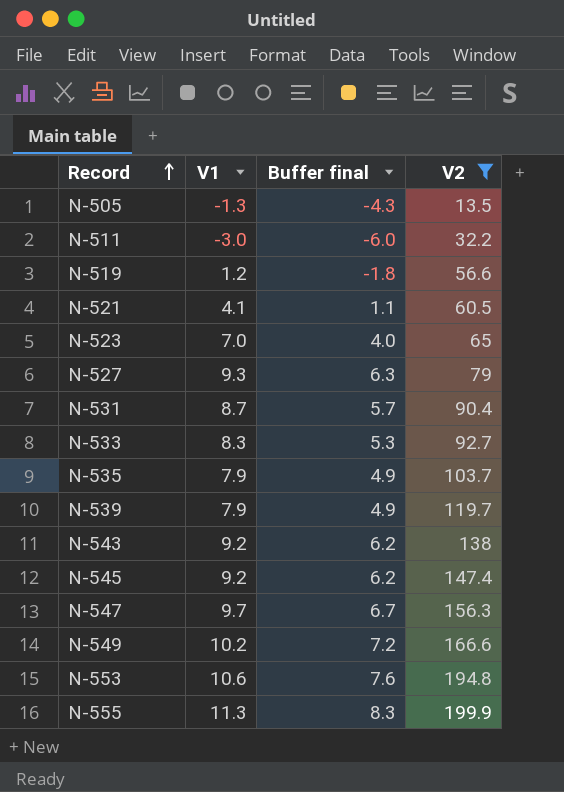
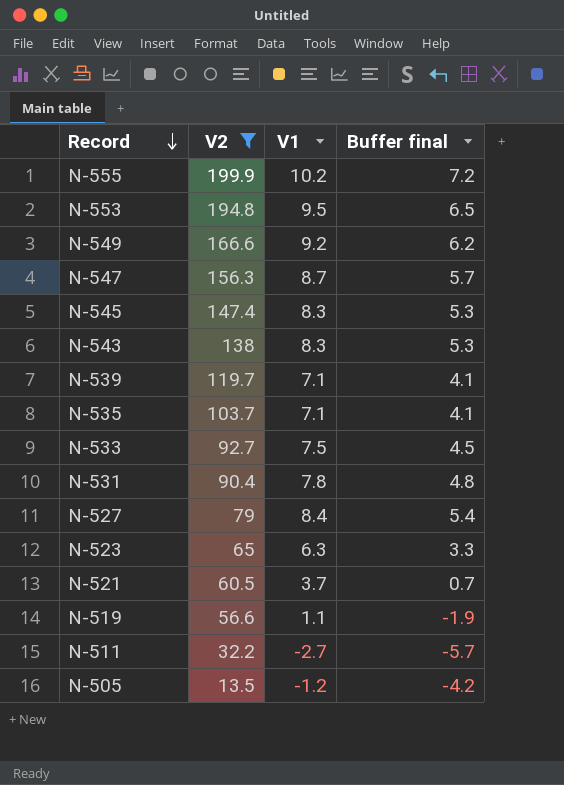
row order: Record ascending -> Record descending
column V2 | position: 4 -> 2
N-555 | V1: 11.3 -> 10.2
N-555 | Buffer final: 8.3 -> 7.2
N-553 | V1: 10.6 -> 9.5
N-553 | Buffer final: 7.6 -> 6.5
N-549 | V1: 10.2 -> 9.2
N-549 | Buffer final: 7.2 -> 6.2
N-547 | V1: 9.7 -> 8.7
N-547 | Buffer final: 6.7 -> 5.7
N-545 | V1: 9.2 -> 8.3
N-545 | Buffer final: 6.2 -> 5.3
N-543 | V1: 9.2 -> 8.3
N-543 | Buffer final: 6.2 -> 5.3
N-539 | V1: 7.9 -> 7.1
N-539 | Buffer final: 4.9 -> 4.1
N-535 | V1: 7.9 -> 7.1
N-535 | Buffer final: 4.9 -> 4.1
N-533 | V1: 8.3 -> 7.5
N-533 | Buffer final: 5.3 -> 4.5
N-531 | V1: 8.7 -> 7.8
N-531 | Buffer final: 5.7 -> 4.8
N-527 | V1: 9.3 -> 8.4
N-527 | Buffer final: 6.3 -> 5.4
N-523 | V1: 7.0 -> 6.3
N-523 | Buffer final: 4.0 -> 3.3
N-521 | V1: 4.1 -> 3.7
N-521 | Buffer final: 1.1 -> 0.7
N-519 | V1: 1.2 -> 1.1
N-519 | Buffer final: -1.8 -> -1.9
N-511 | V1: -3.0 -> -2.7
N-511 | Buffer final: -6.0 -> -5.7
N-505 | V1: -1.3 -> -1.2
N-505 | Buffer final: -4.3 -> -4.2

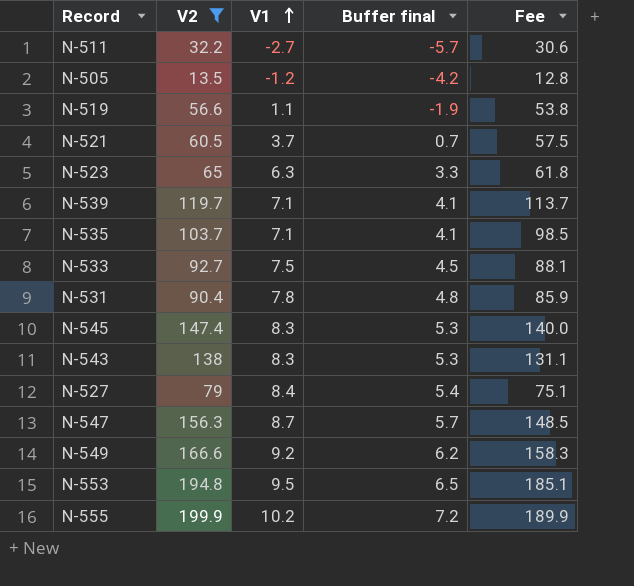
row order: Record descending -> V1 ascending
column Fee | formula: none -> [V2] * 0.95

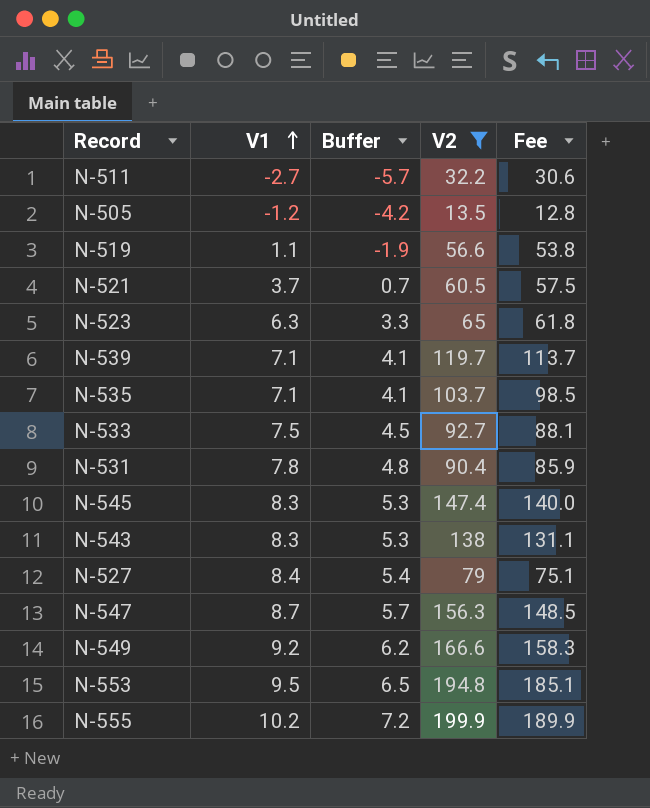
column name: Buffer final -> Buffer
column V2 | position: 2 -> 4

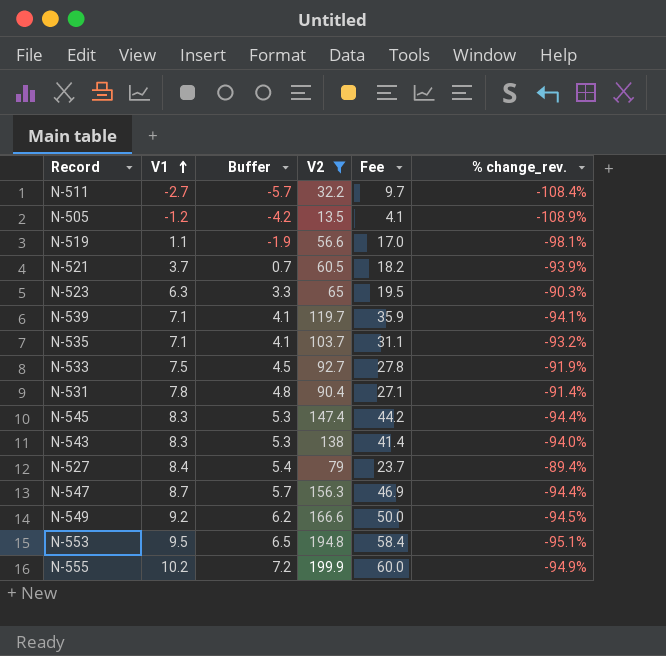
column Fee | formula: [V2] * 0.95 -> [V2] * 0.3
column % change_rev. | formula: none -> ([V1] - [V2]) / [V2]

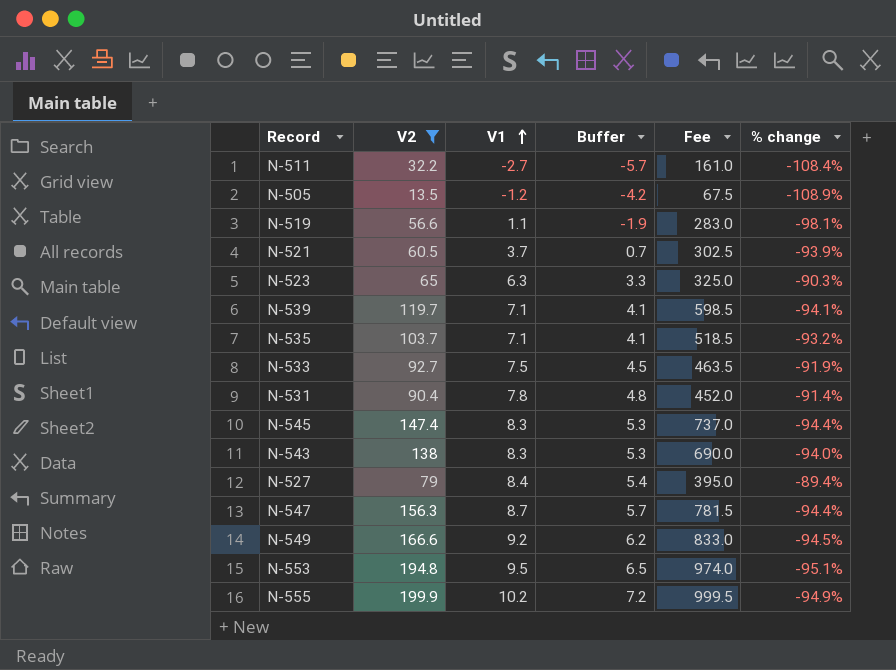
column V2 | position: 4 -> 2
column Fee | formula: [V2] * 0.3 -> [V2] * 5
column name: % change_rev. -> % change

